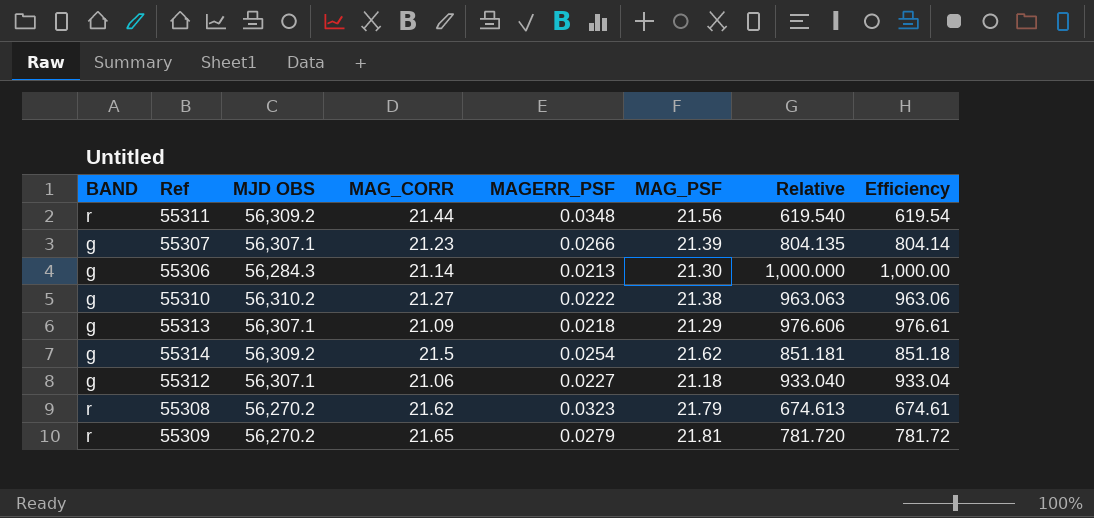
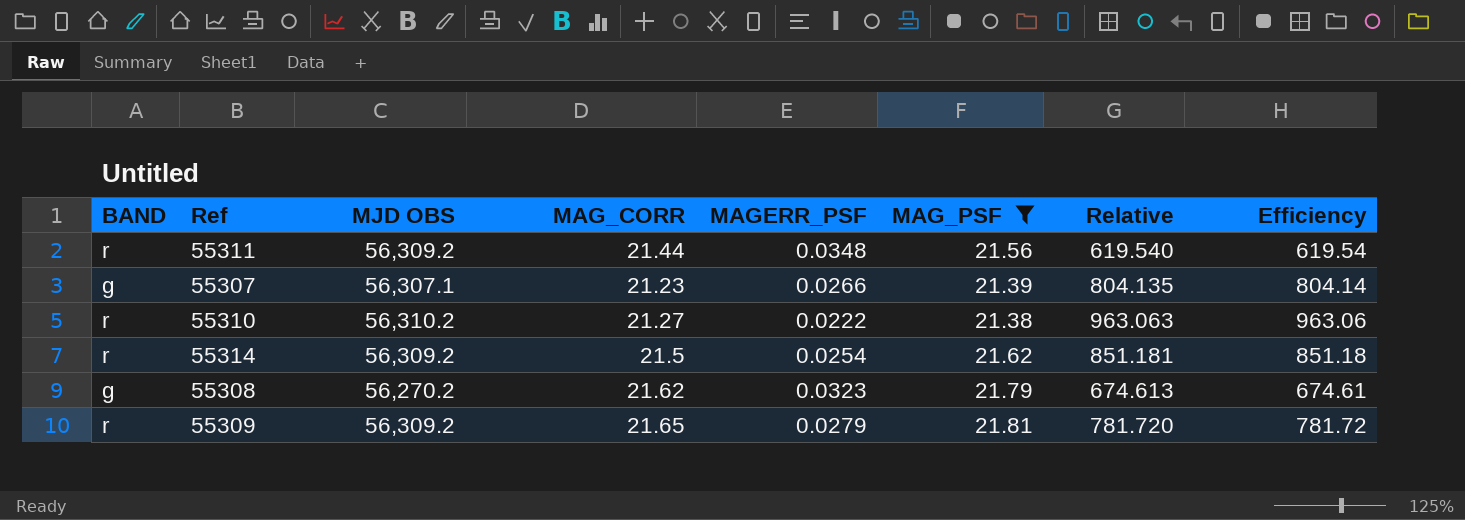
filter: none -> MAG_PSF >= 21.38
55310 | BAND: g -> r
55314 | BAND: g -> r
55308 | BAND: r -> g
55309 | MJD OBS: 56,270.2 -> 56,309.2

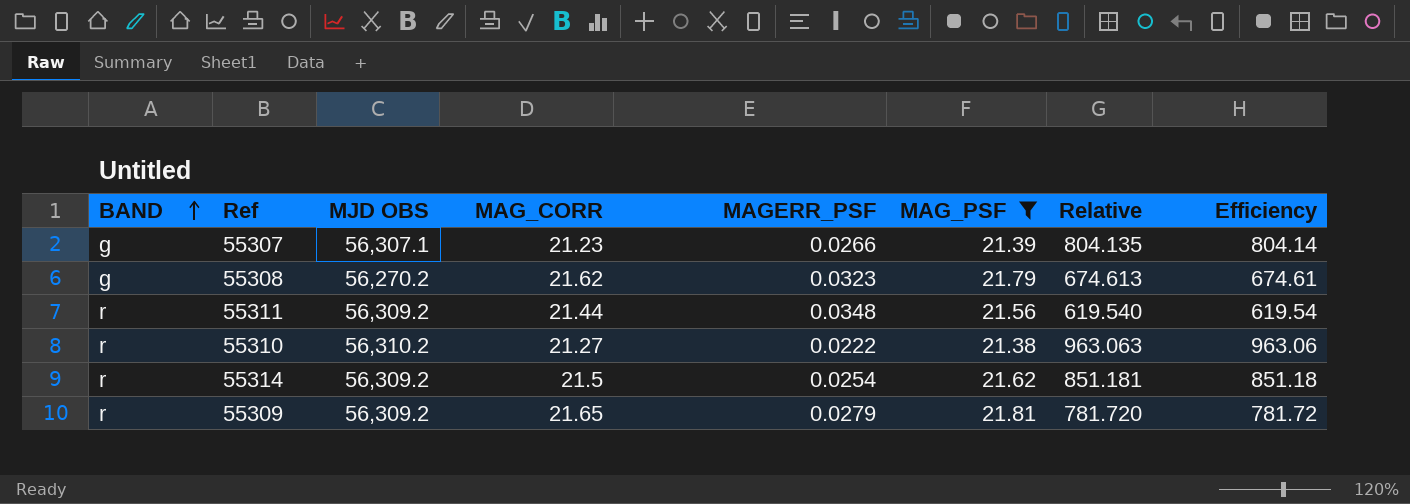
row order: none -> BAND ascending

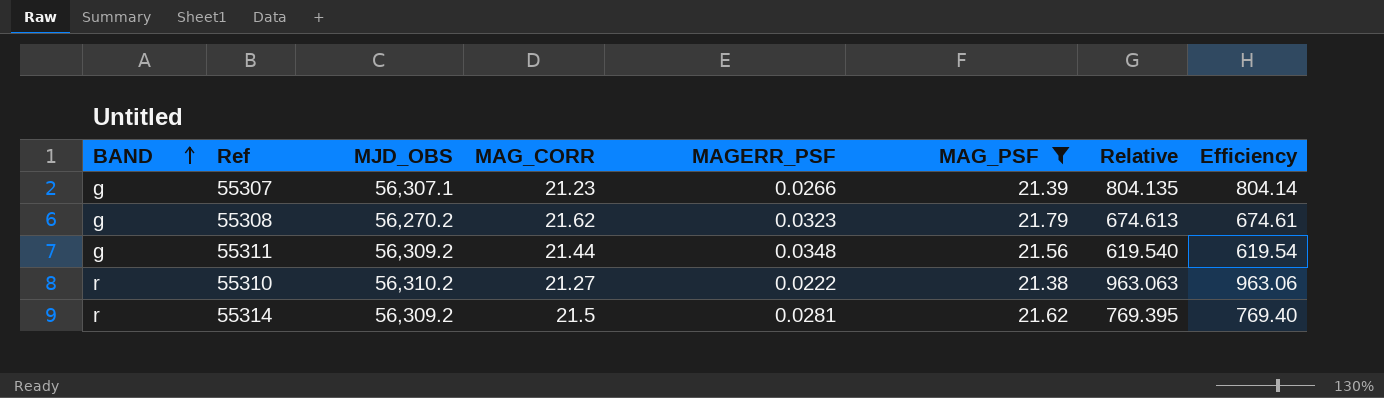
column name: MJD OBS -> MJD_OBS
row 55309: r | 56,309.2 | 21.65 | 0.0279 | 21.81 | 781.720 | 781.72 -> none
55311 | BAND: r -> g
55314 | MAGERR_PSF: 0.0254 -> 0.0281
55314 | Relative: 851.181 -> 769.395
55314 | Efficiency: 851.18 -> 769.40

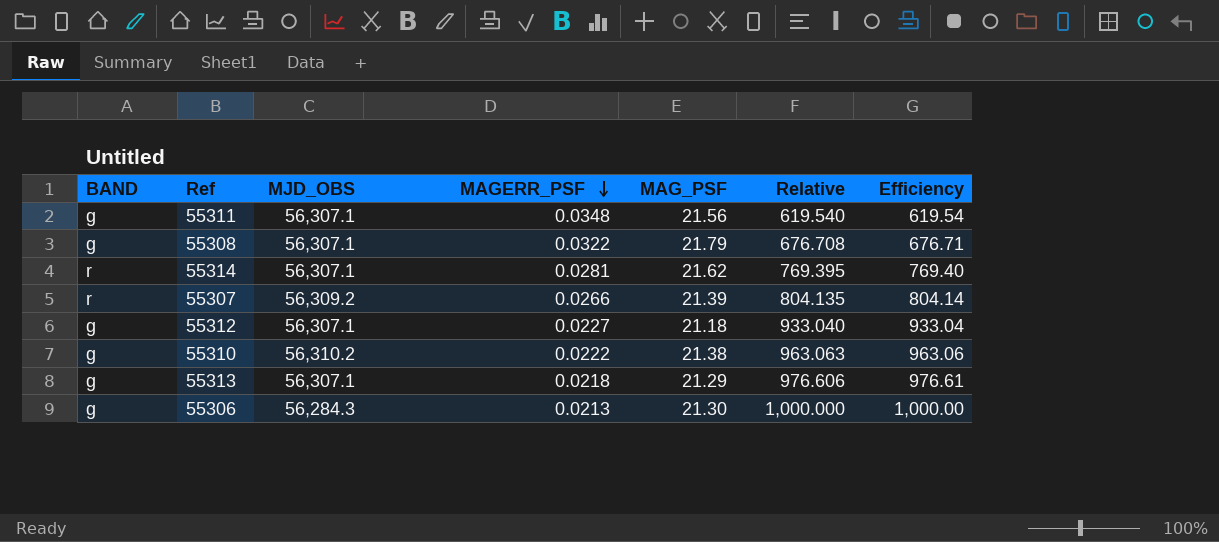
filter: MAG_PSF >= 21.38 -> none
row order: BAND ascending -> MAGERR_PSF descending
column MAG_CORR | position: 4 -> none
55311 | MJD_OBS: 56,309.2 -> 56,307.1
55308 | MJD_OBS: 56,270.2 -> 56,307.1
55308 | MAGERR_PSF: 0.0323 -> 0.0322
55308 | Relative: 674.613 -> 676.708
55308 | Efficiency: 674.61 -> 676.71
55314 | MJD_OBS: 56,309.2 -> 56,307.1
55307 | BAND: g -> r
55307 | MJD_OBS: 56,307.1 -> 56,309.2
55310 | BAND: r -> g

